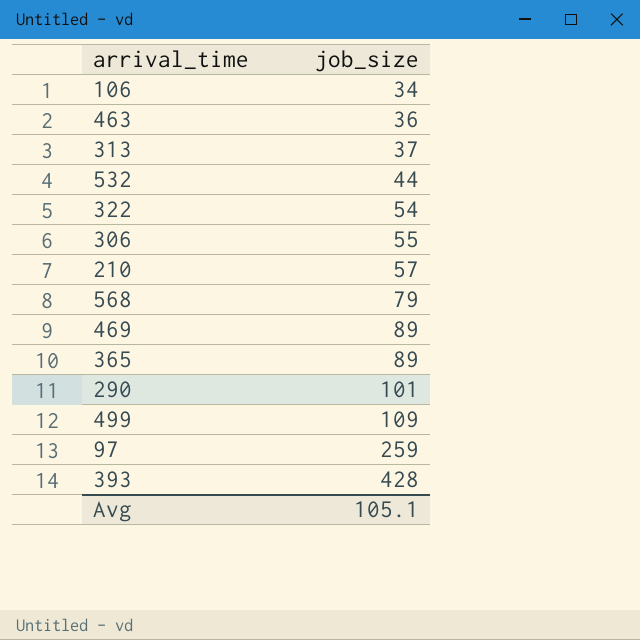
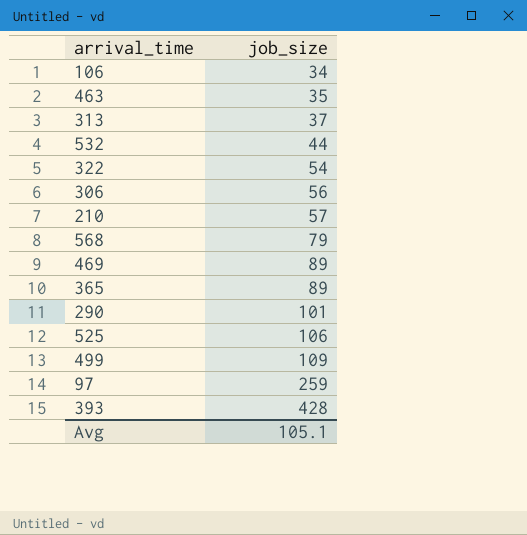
463 | job_size: 36 -> 35
306 | job_size: 55 -> 56
row 525: none -> 106

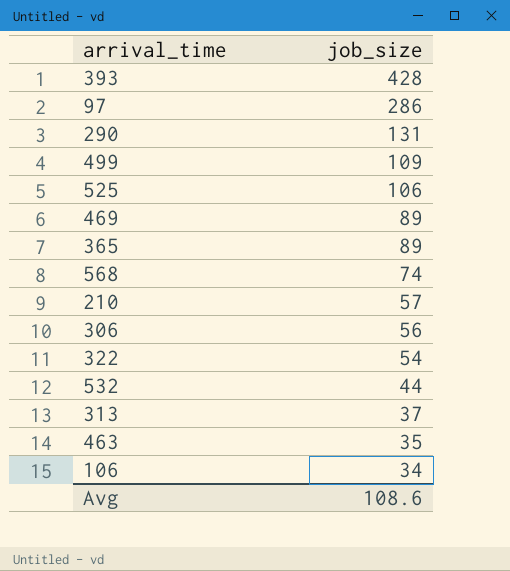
row order: job_size ascending -> job_size descending
97 | job_size: 259 -> 286
290 | job_size: 101 -> 131
568 | job_size: 79 -> 74
Avg | job_size: 105.1 -> 108.6

